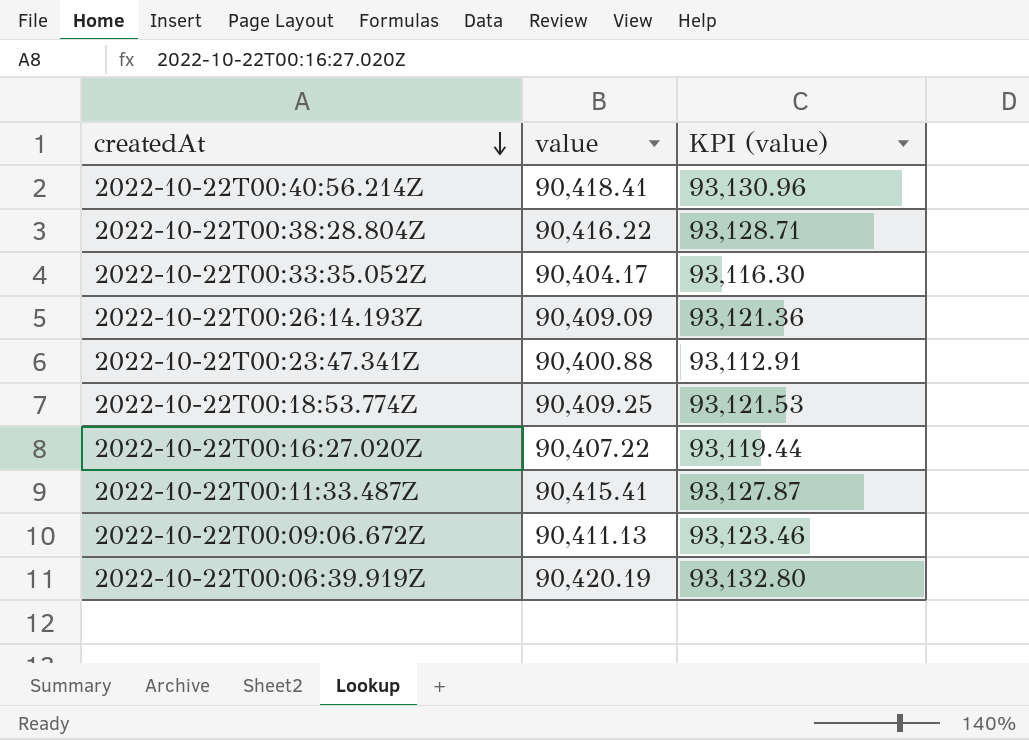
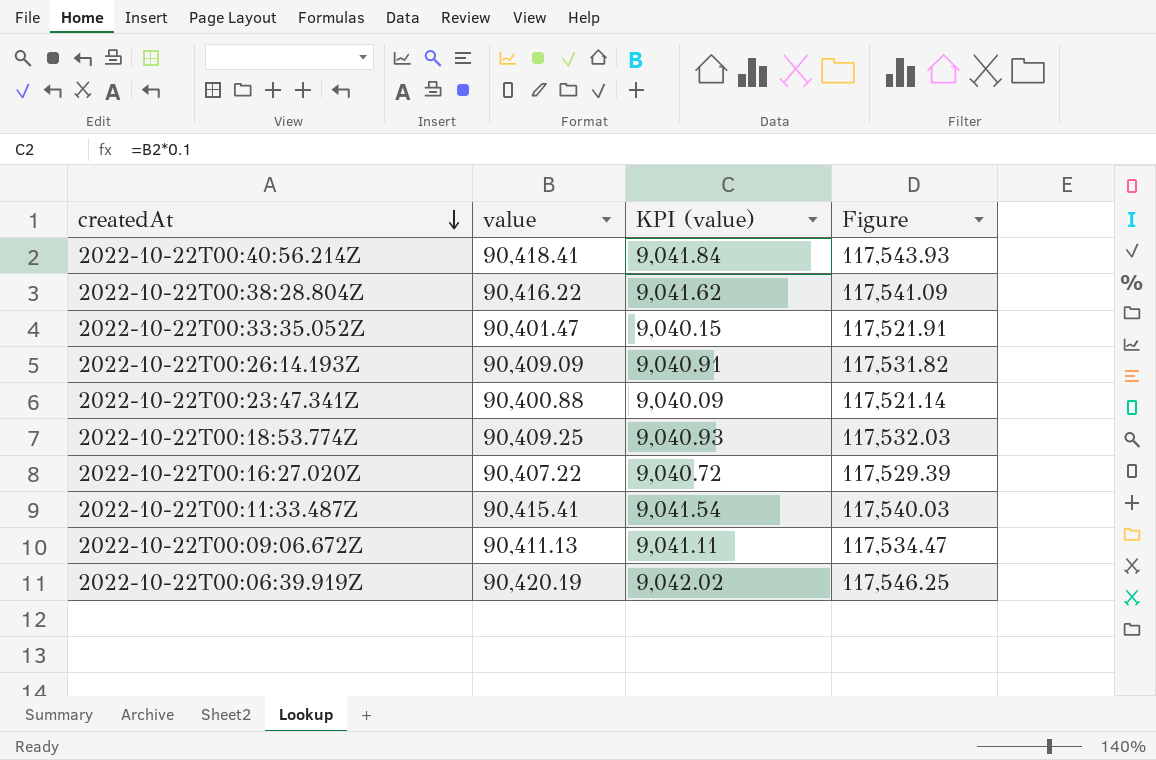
column KPI (value) | formula: [value] * 1.03 -> [value] * 0.1
column Figure | formula: none -> [value] * 1.3
2022-10-22T00:33:35.052Z | value: 90,404.17 -> 90,401.47

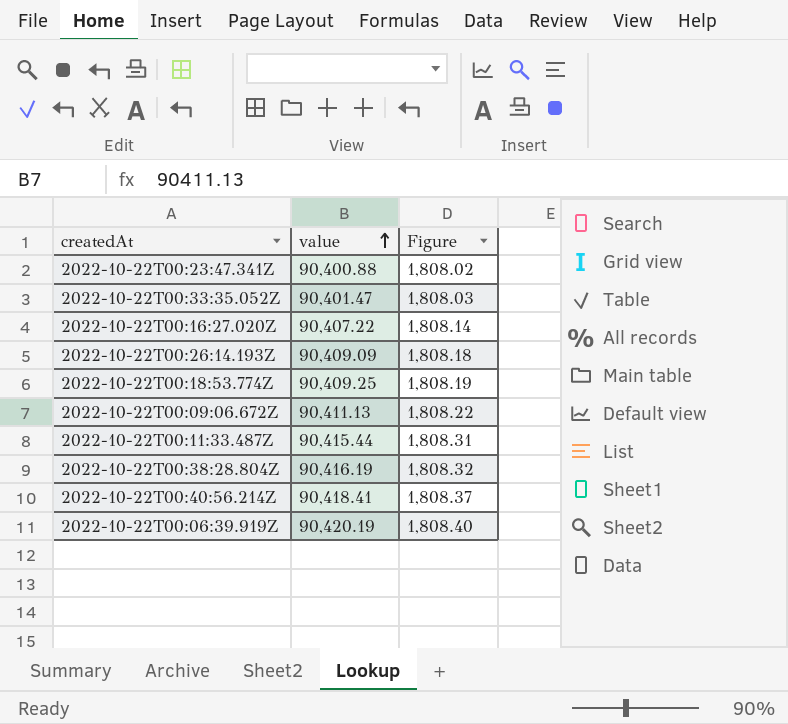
row order: createdAt descending -> value ascending
column KPI (value) | formula: [value] * 0.1 -> none
column Figure | formula: [value] * 1.3 -> [value] * 0.02
2022-10-22T00:11:33.487Z | value: 90,415.41 -> 90,415.44
2022-10-22T00:38:28.804Z | value: 90,416.22 -> 90,416.19

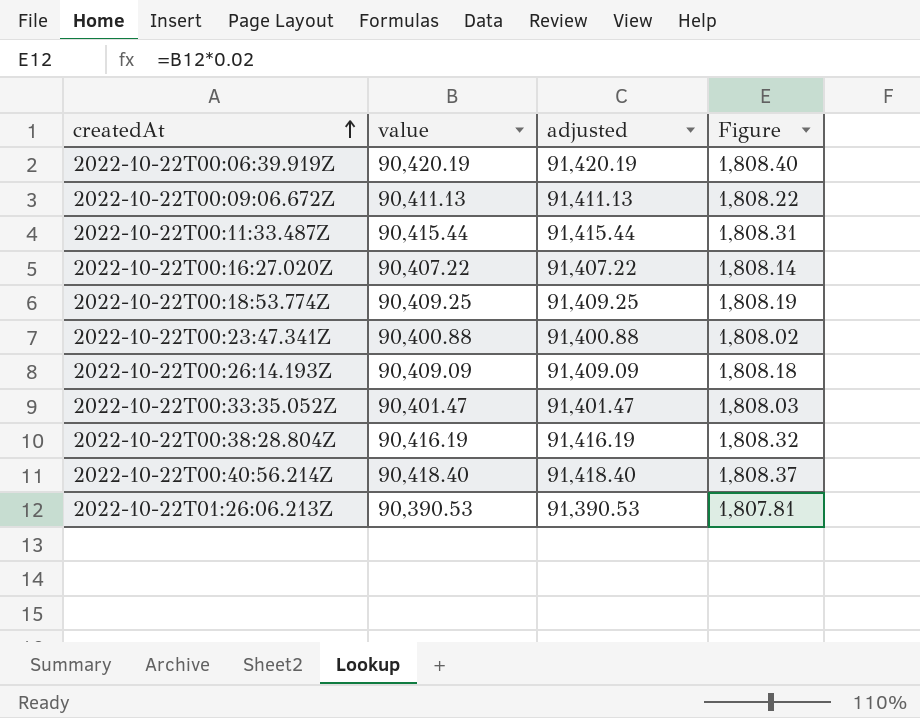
row order: value ascending -> createdAt ascending
column adjusted | formula: none -> [value] + 1000
2022-10-22T00:40:56.214Z | value: 90,418.41 -> 90,418.40
row 2022-10-22T01:26:06.213Z: none -> 90,390.53 | 91,390.53 | 1,807.81

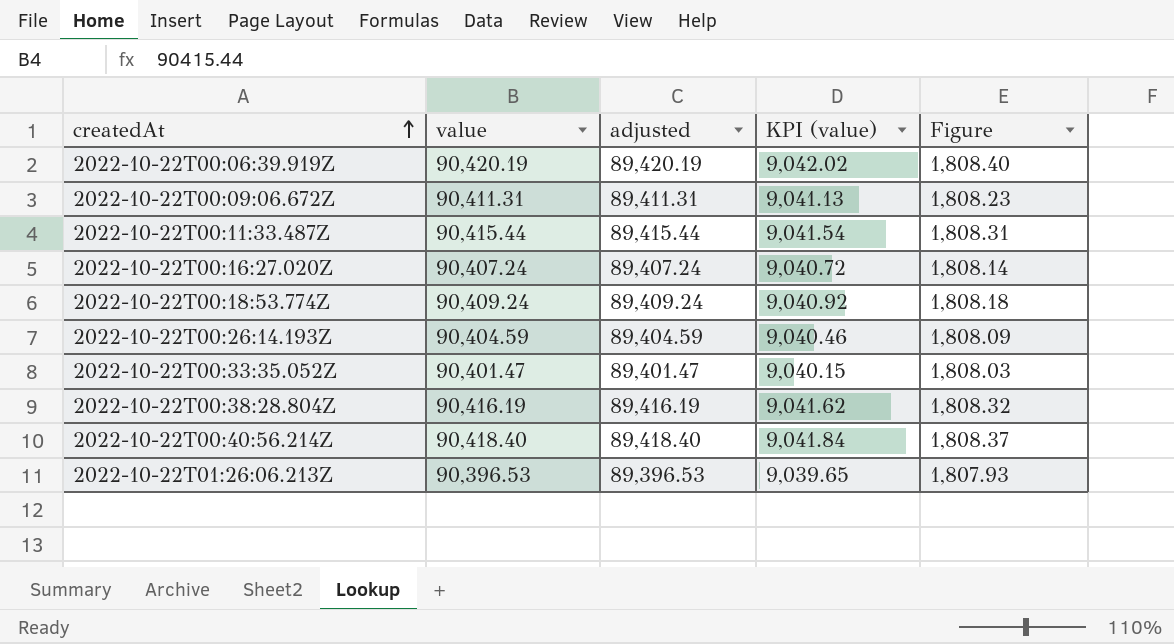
column adjusted | formula: [value] + 1000 -> [value] - 1000
column KPI (value) | formula: none -> [value] * 0.1
row 2022-10-22T00:23:47.341Z: 90,400.88 | 91,400.88 | 1,808.02 -> none
2022-10-22T00:09:06.672Z | value: 90,411.13 -> 90,411.31
2022-10-22T00:09:06.672Z | Figure: 1,808.22 -> 1,808.23
2022-10-22T00:16:27.020Z | value: 90,407.22 -> 90,407.24
2022-10-22T00:18:53.774Z | value: 90,409.25 -> 90,409.24
2022-10-22T00:18:53.774Z | Figure: 1,808.19 -> 1,808.18
2022-10-22T00:26:14.193Z | value: 90,409.09 -> 90,404.59
2022-10-22T00:26:14.193Z | Figure: 1,808.18 -> 1,808.09
2022-10-22T01:26:06.213Z | value: 90,390.53 -> 90,396.53
2022-10-22T01:26:06.213Z | Figure: 1,807.81 -> 1,807.93

